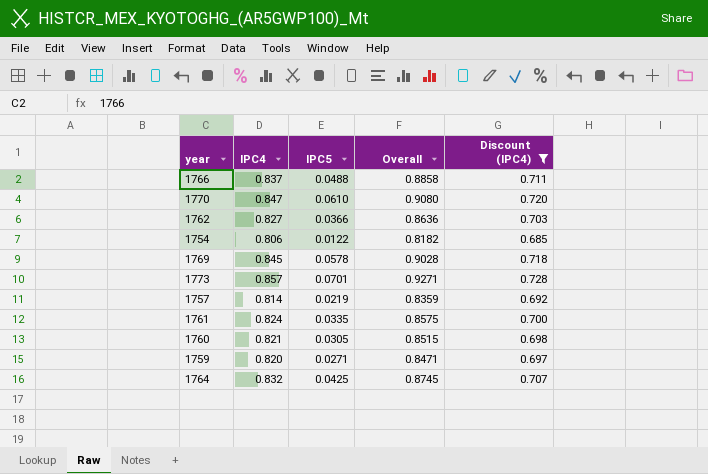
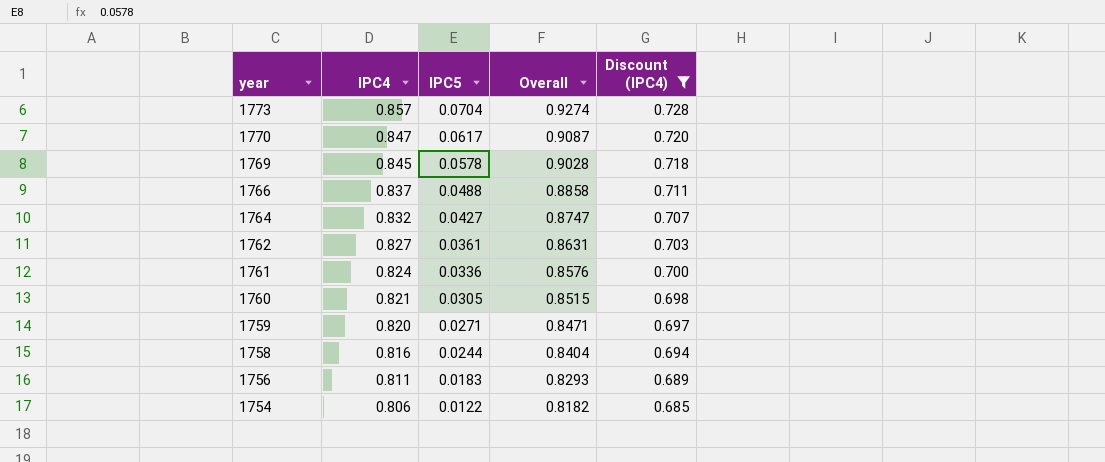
row order: none -> year descending
row 1757: 0.814 | 0.0219 | 0.8359 | 0.692 -> none
1773 | IPC5: 0.0701 -> 0.0704
1773 | Overall: 0.9271 -> 0.9274
1770 | IPC5: 0.0610 -> 0.0617
1770 | Overall: 0.9080 -> 0.9087
1764 | IPC5: 0.0425 -> 0.0427
1764 | Overall: 0.8745 -> 0.8747
1762 | IPC5: 0.0366 -> 0.0361
1762 | Overall: 0.8636 -> 0.8631
1761 | IPC5: 0.0335 -> 0.0336
1761 | Overall: 0.8575 -> 0.8576
row 1758: none -> 0.816 | 0.0244 | 0.8404 | 0.694
row 1756: none -> 0.811 | 0.0183 | 0.8293 | 0.689

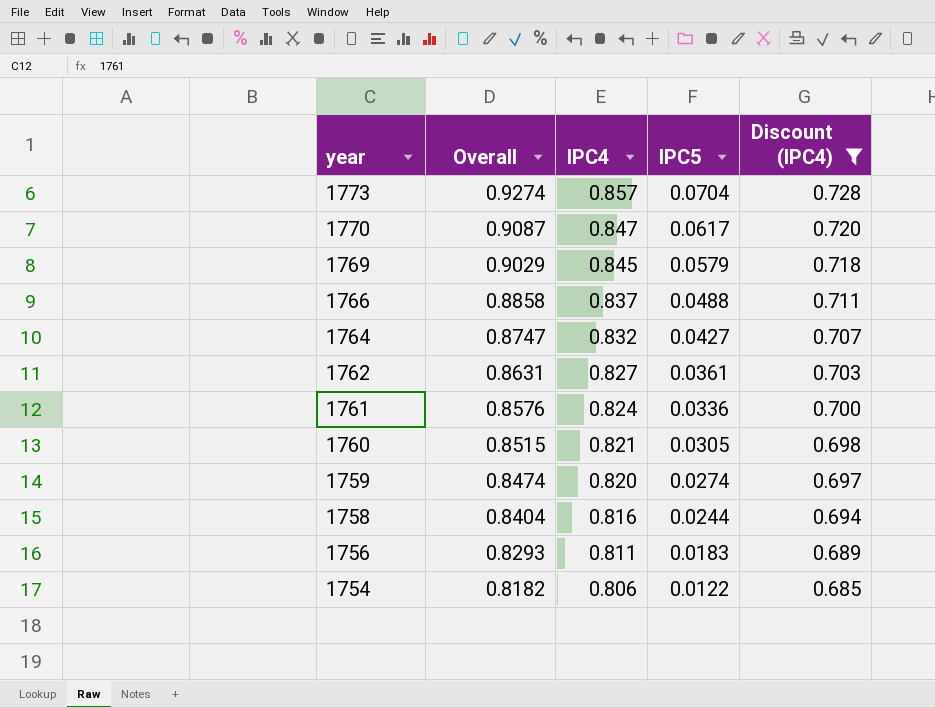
column Overall | position: 4 -> 2
1769 | Overall: 0.9028 -> 0.9029
1769 | IPC5: 0.0578 -> 0.0579
1759 | Overall: 0.8471 -> 0.8474
1759 | IPC5: 0.0271 -> 0.0274

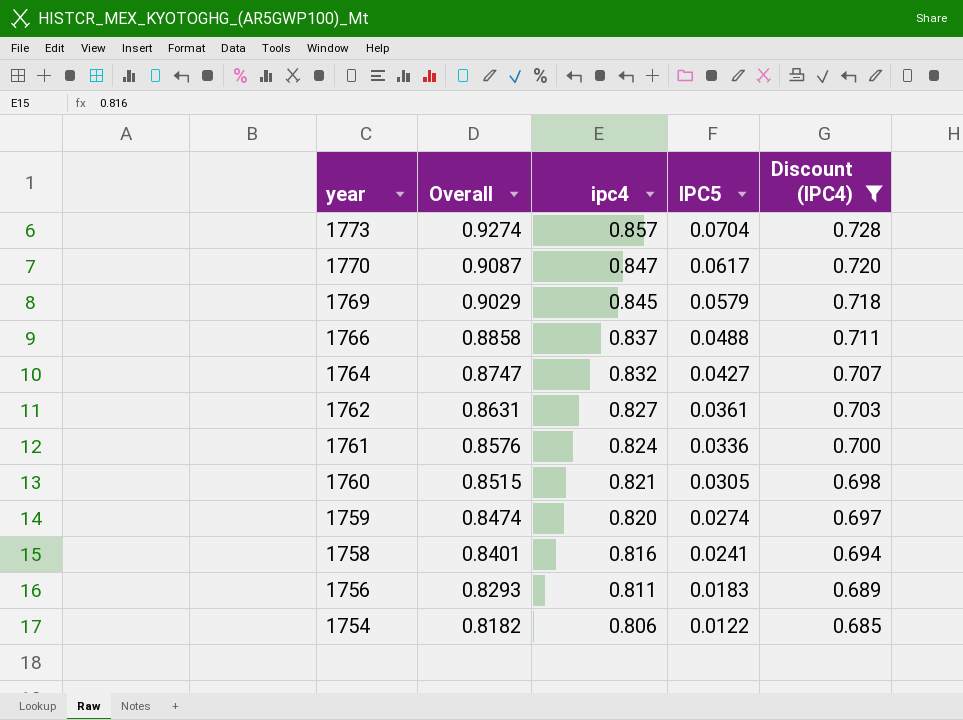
column name: IPC4 -> ipc4
1758 | Overall: 0.8404 -> 0.8401
1758 | IPC5: 0.0244 -> 0.0241

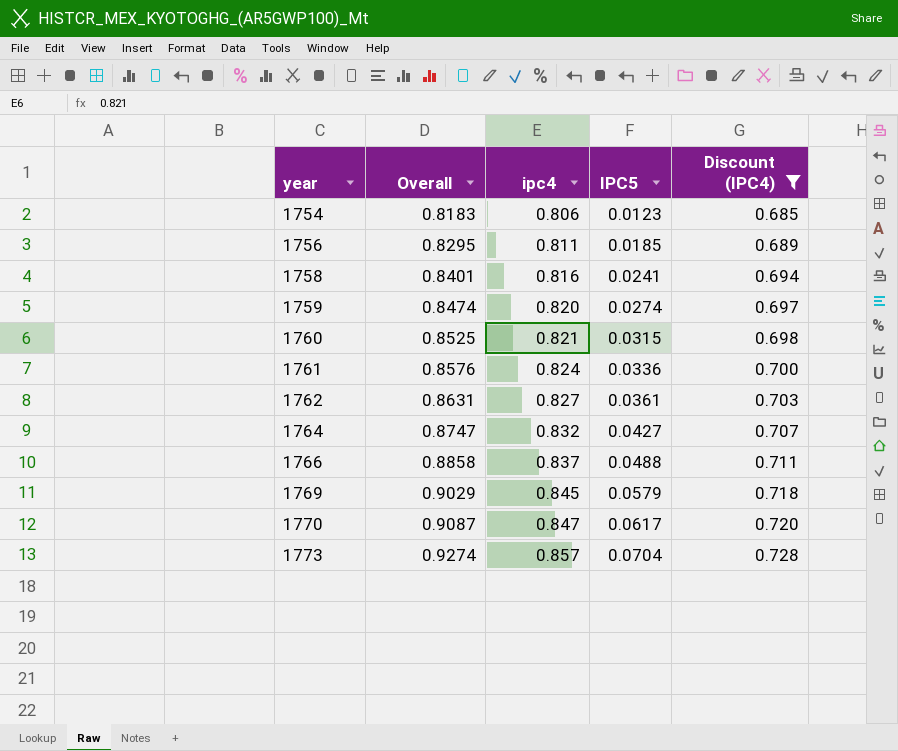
row order: year descending -> year ascending
1754 | Overall: 0.8182 -> 0.8183
1754 | IPC5: 0.0122 -> 0.0123
1756 | Overall: 0.8293 -> 0.8295
1756 | IPC5: 0.0183 -> 0.0185
1760 | Overall: 0.8515 -> 0.8525
1760 | IPC5: 0.0305 -> 0.0315

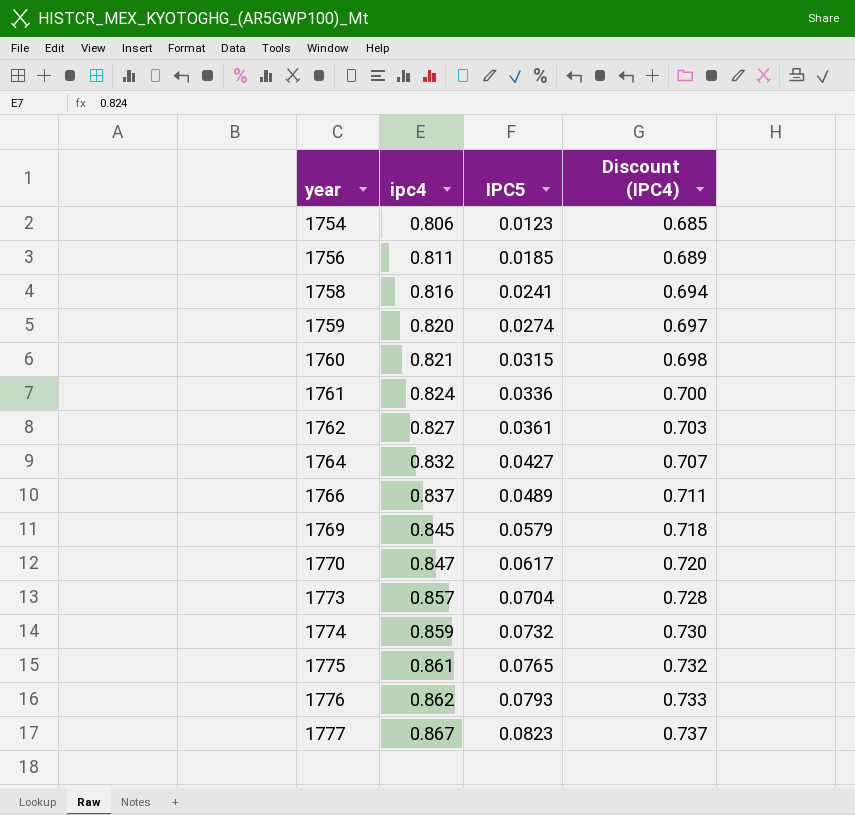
filter: Discount (IPC4) <= 0.728 -> none
column Overall | formula: [ipc4] + [IPC5] -> none
1766 | IPC5: 0.0488 -> 0.0489

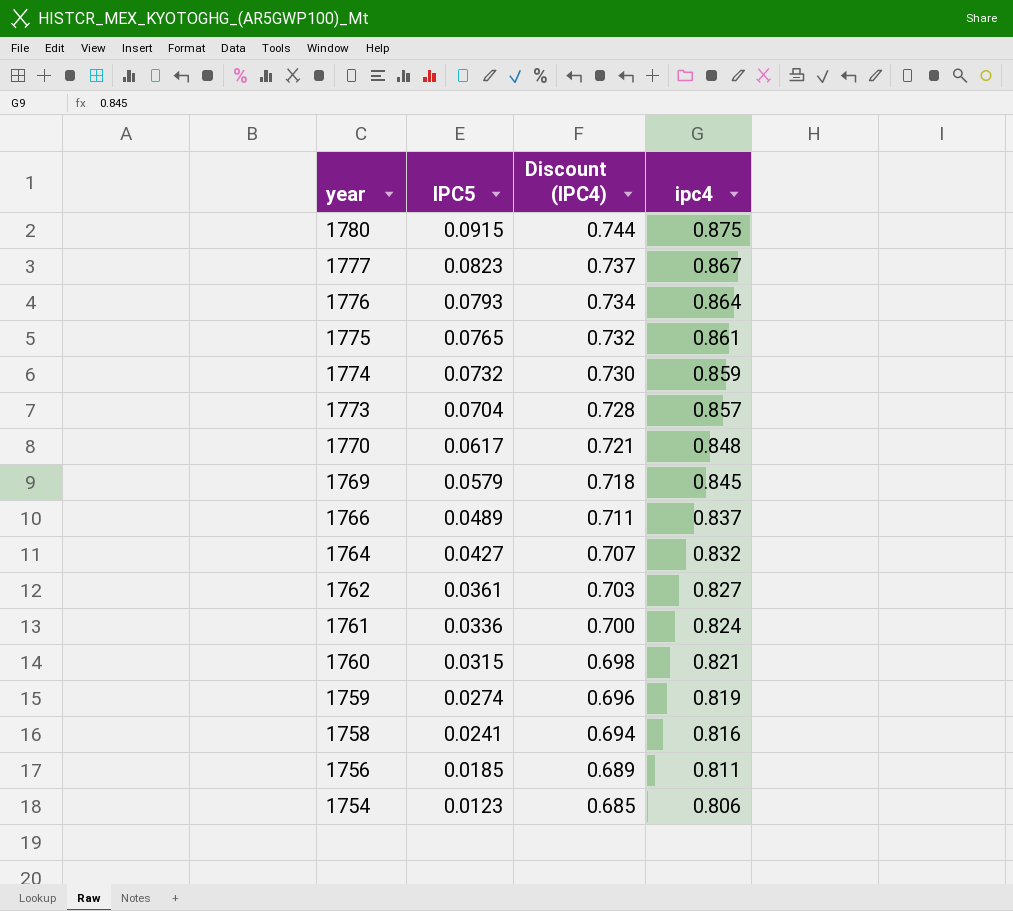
row order: year ascending -> year descending
column ipc4 | position: 2 -> 4
row 1780: none -> 0.0915 | 0.744 | 0.875
1776 | Discount (IPC4): 0.733 -> 0.734
1776 | ipc4: 0.862 -> 0.864
1770 | Discount (IPC4): 0.720 -> 0.721
1770 | ipc4: 0.847 -> 0.848
1759 | Discount (IPC4): 0.697 -> 0.696
1759 | ipc4: 0.820 -> 0.819

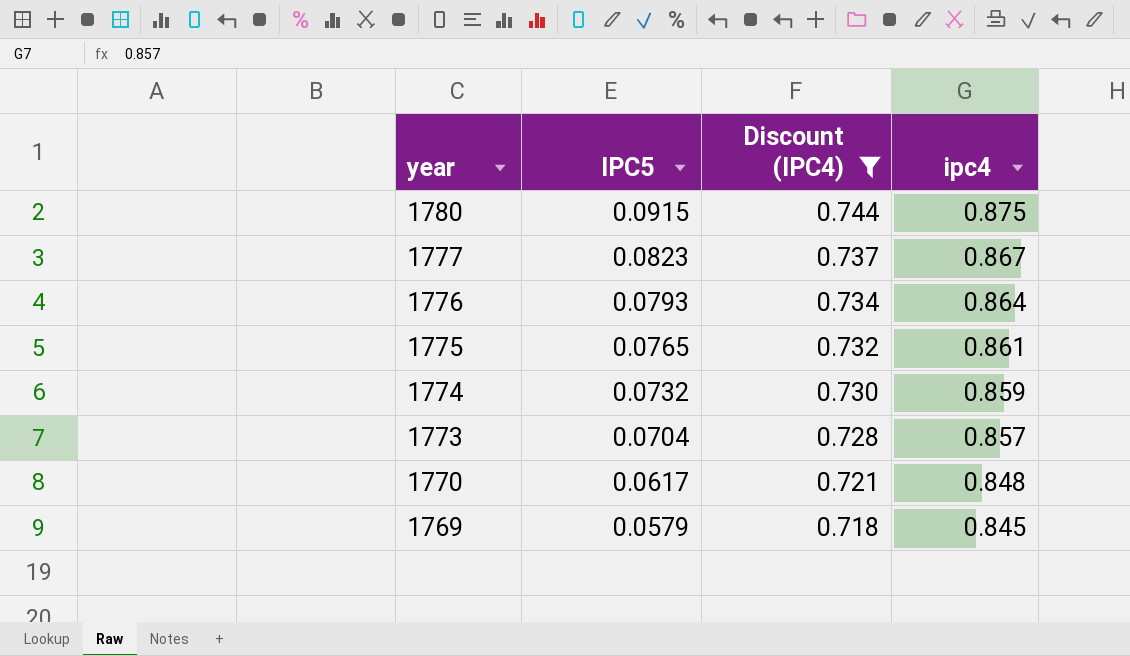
filter: none -> Discount (IPC4) >= 0.718

